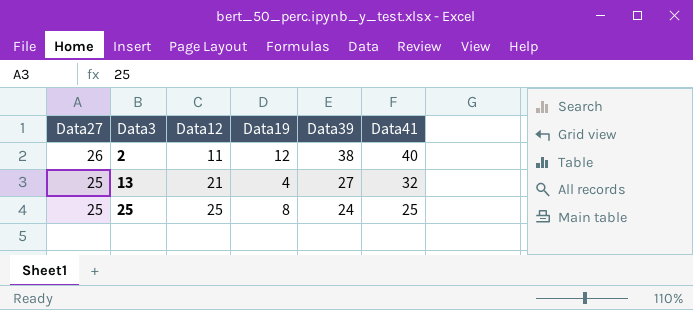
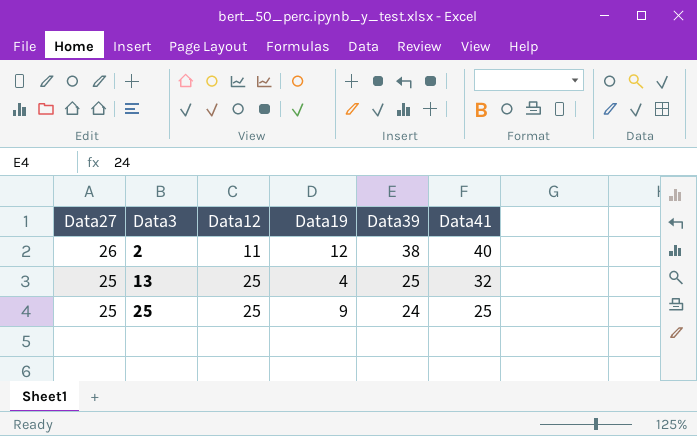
13 | Data12: 21 -> 25
13 | Data39: 27 -> 25
25 | Data19: 8 -> 9

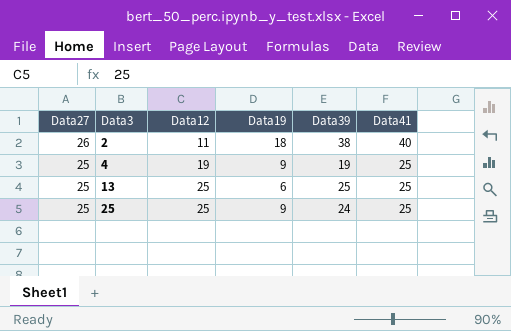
2 | Data19: 12 -> 18
row 4: none -> 25 | 19 | 9 | 19 | 25
13 | Data19: 4 -> 6
13 | Data41: 32 -> 25

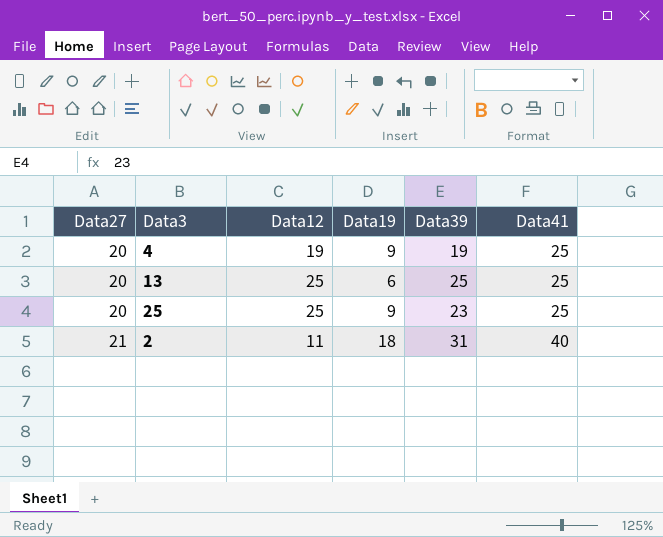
row order: Data27 descending -> Data27 ascending
4 | Data27: 25 -> 20
13 | Data27: 25 -> 20
25 | Data27: 25 -> 20
25 | Data39: 24 -> 23
2 | Data27: 26 -> 21
2 | Data39: 38 -> 31

